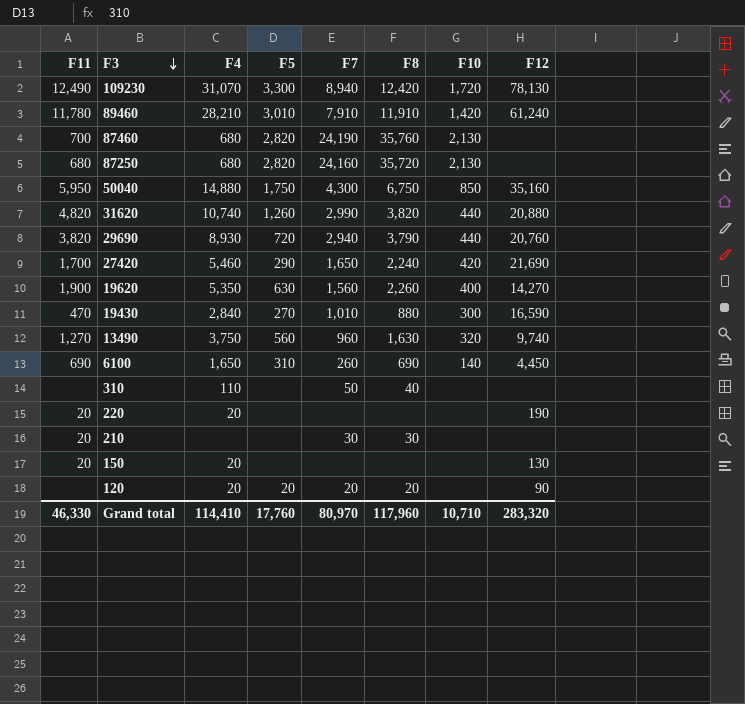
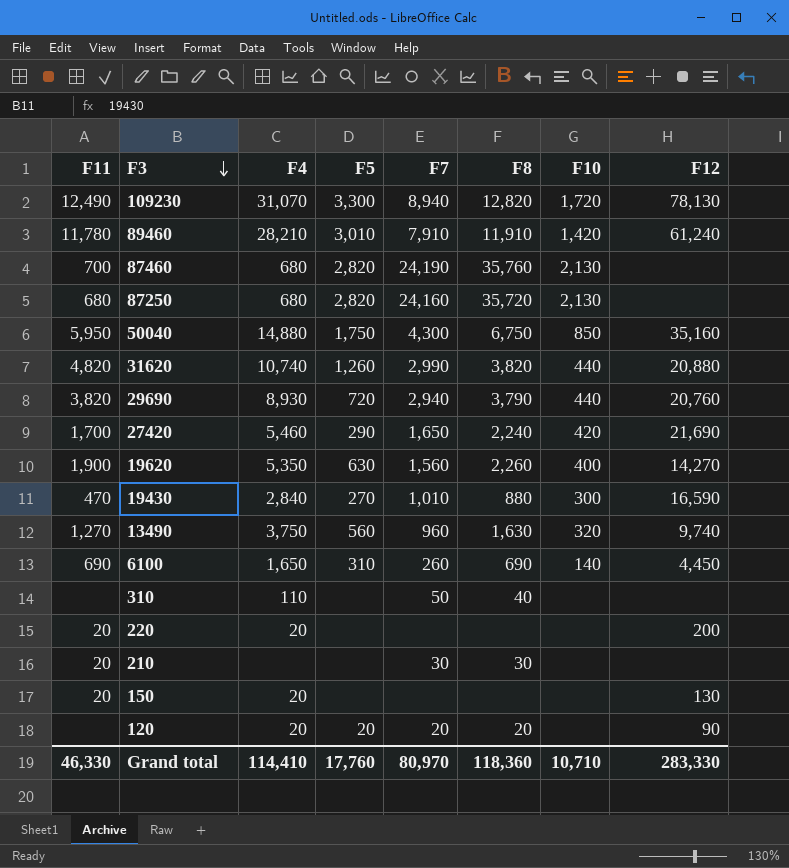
109230 | F8: 12,420 -> 12,820
220 | F12: 190 -> 200
Grand total | F8: 117,960 -> 118,360
Grand total | F12: 283,320 -> 283,330

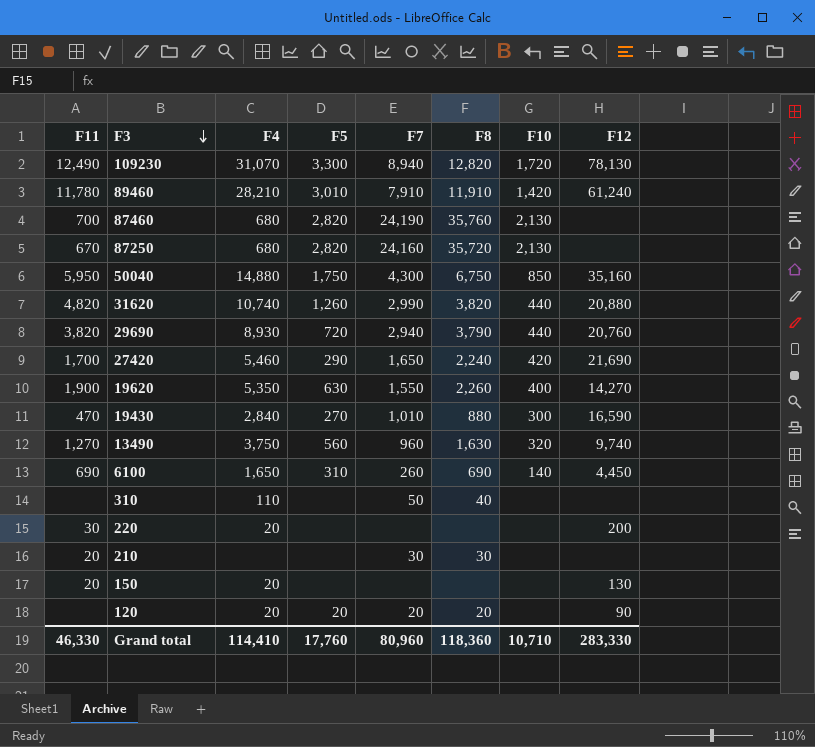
87250 | F11: 680 -> 670
19620 | F7: 1,560 -> 1,550
220 | F11: 20 -> 30
Grand total | F7: 80,970 -> 80,960

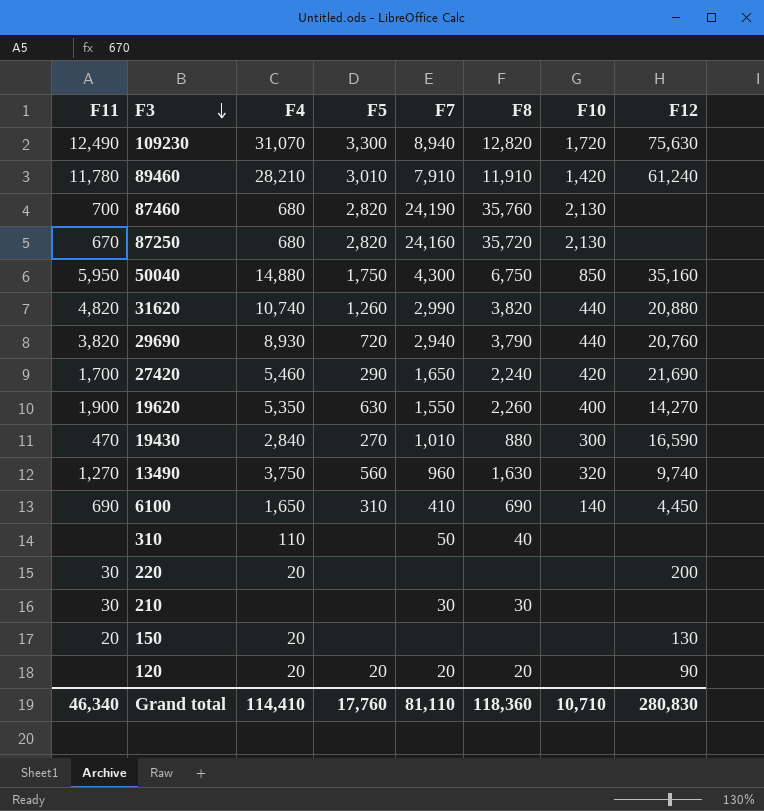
109230 | F12: 78,130 -> 75,630
6100 | F7: 260 -> 410
210 | F11: 20 -> 30
Grand total | F11: 46,330 -> 46,340
Grand total | F7: 80,960 -> 81,110
Grand total | F12: 283,330 -> 280,830

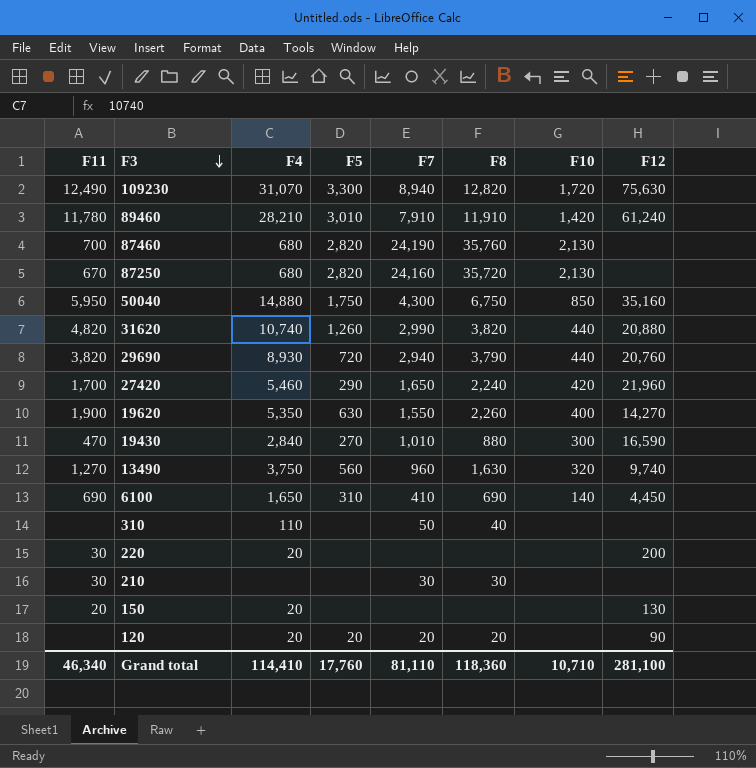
27420 | F12: 21,690 -> 21,960
Grand total | F12: 280,830 -> 281,100

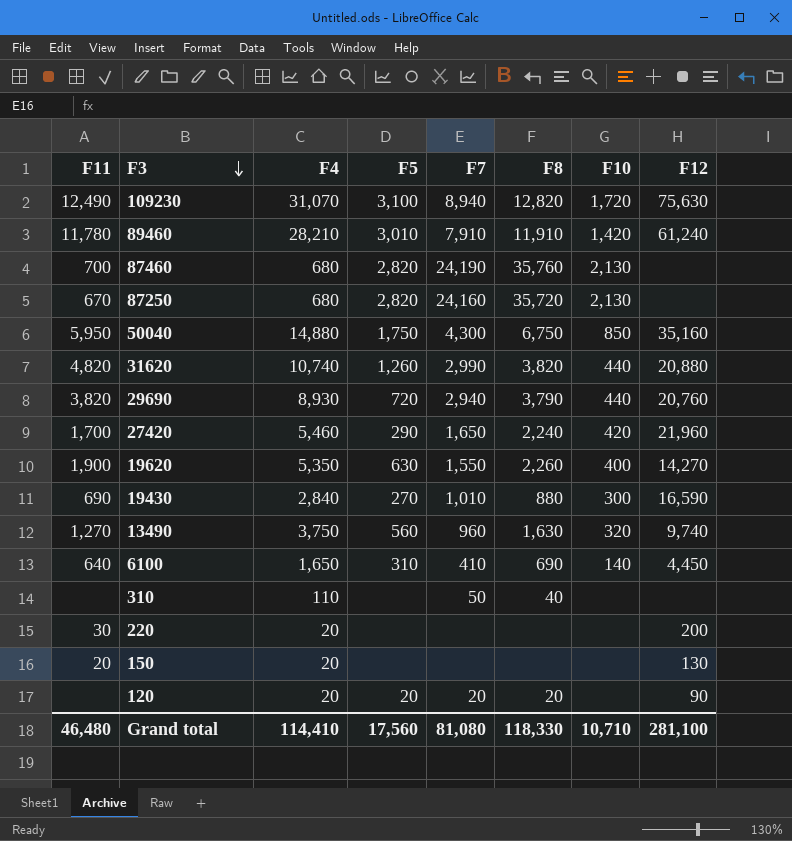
row 210: 30 | none | none | 30 | 30 | none | none -> none
109230 | F5: 3,300 -> 3,100
19430 | F11: 470 -> 690
6100 | F11: 690 -> 640
Grand total | F11: 46,340 -> 46,480
Grand total | F5: 17,760 -> 17,560
Grand total | F7: 81,110 -> 81,080
Grand total | F8: 118,360 -> 118,330

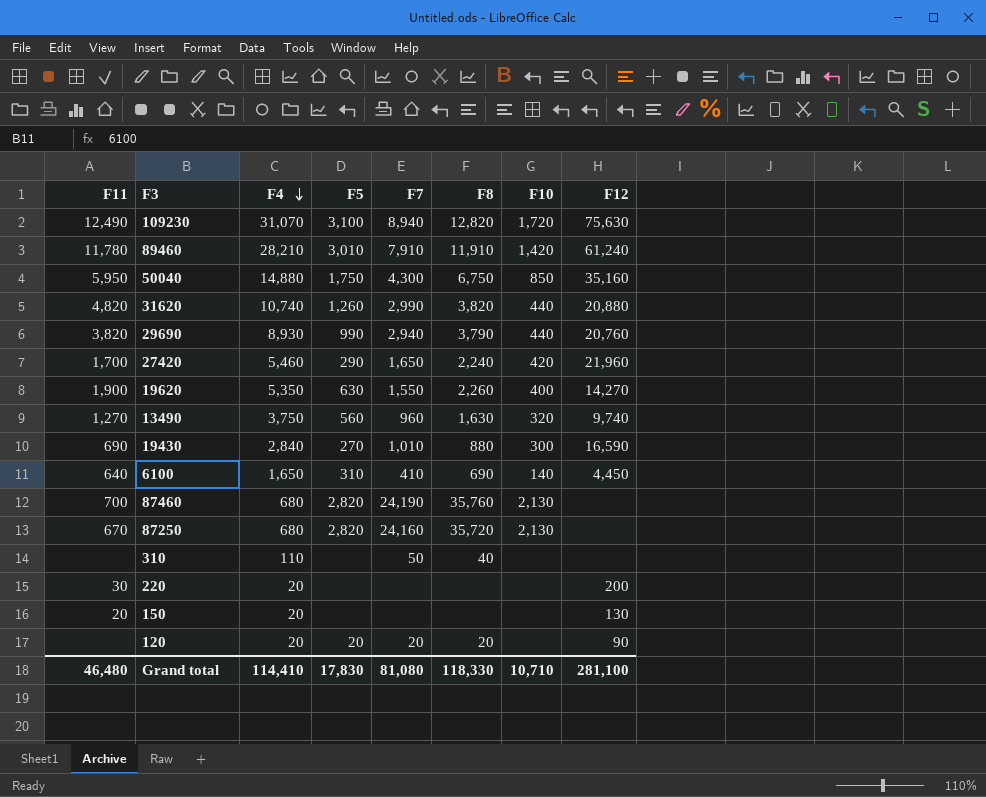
row order: F3 descending -> F4 descending
29690 | F5: 720 -> 990
Grand total | F5: 17,560 -> 17,830

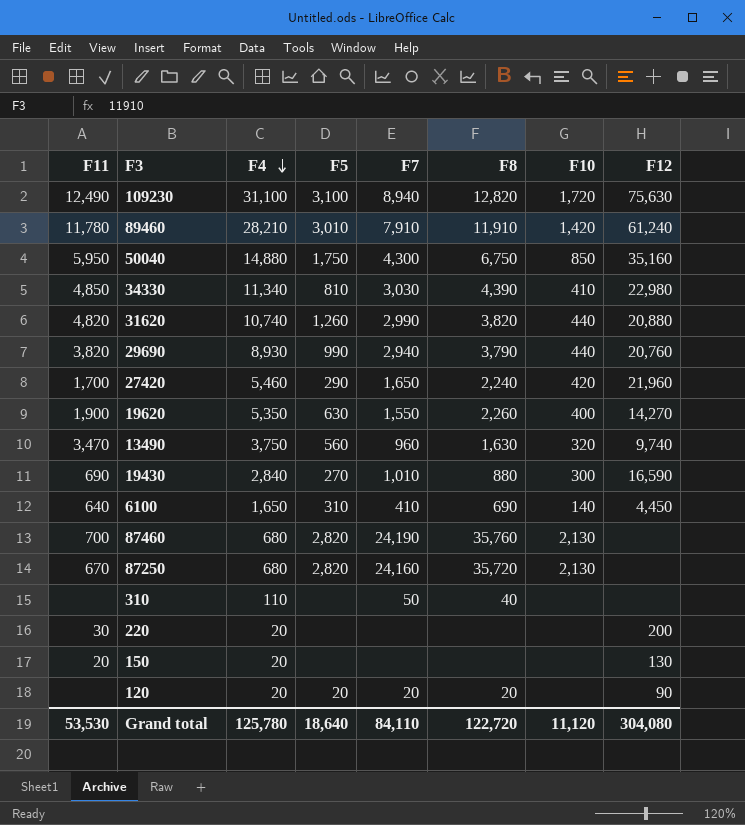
109230 | F4: 31,070 -> 31,100
row 34330: none -> 4,850 | 11,340 | 810 | 3,030 | 4,390 | 410 | 22,980
13490 | F11: 1,270 -> 3,470
Grand total | F11: 46,480 -> 53,530
Grand total | F4: 114,410 -> 125,780
Grand total | F5: 17,830 -> 18,640
Grand total | F7: 81,080 -> 84,110
Grand total | F8: 118,330 -> 122,720
Grand total | F10: 10,710 -> 11,120
Grand total | F12: 281,100 -> 304,080

